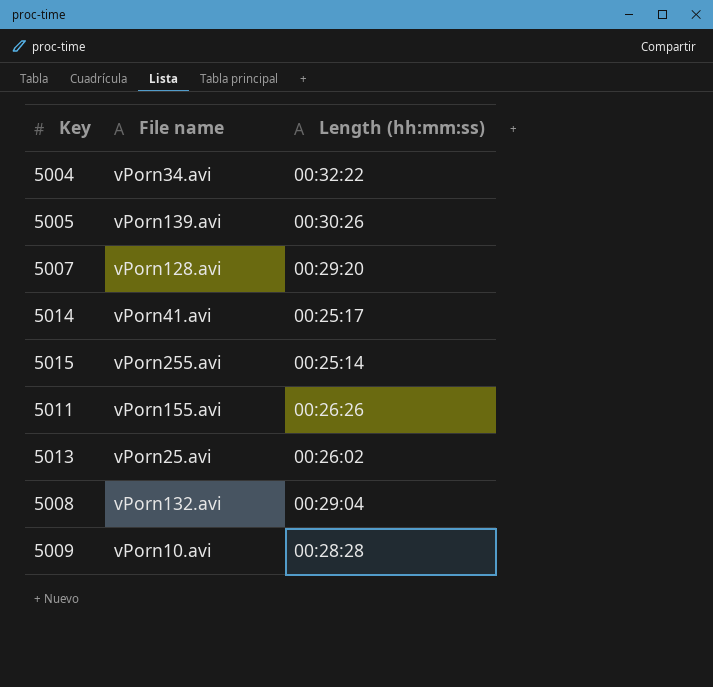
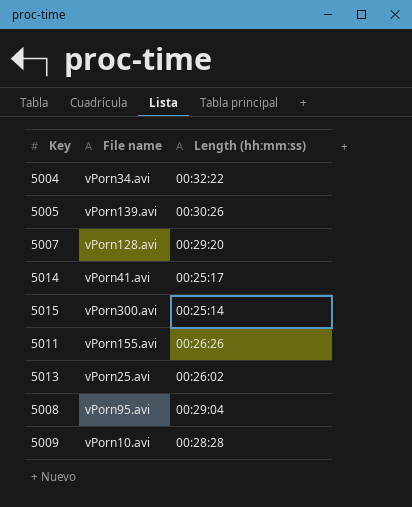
5015 | File name: vPorn255.avi -> vPorn300.avi
5008 | File name: vPorn132.avi -> vPorn95.avi

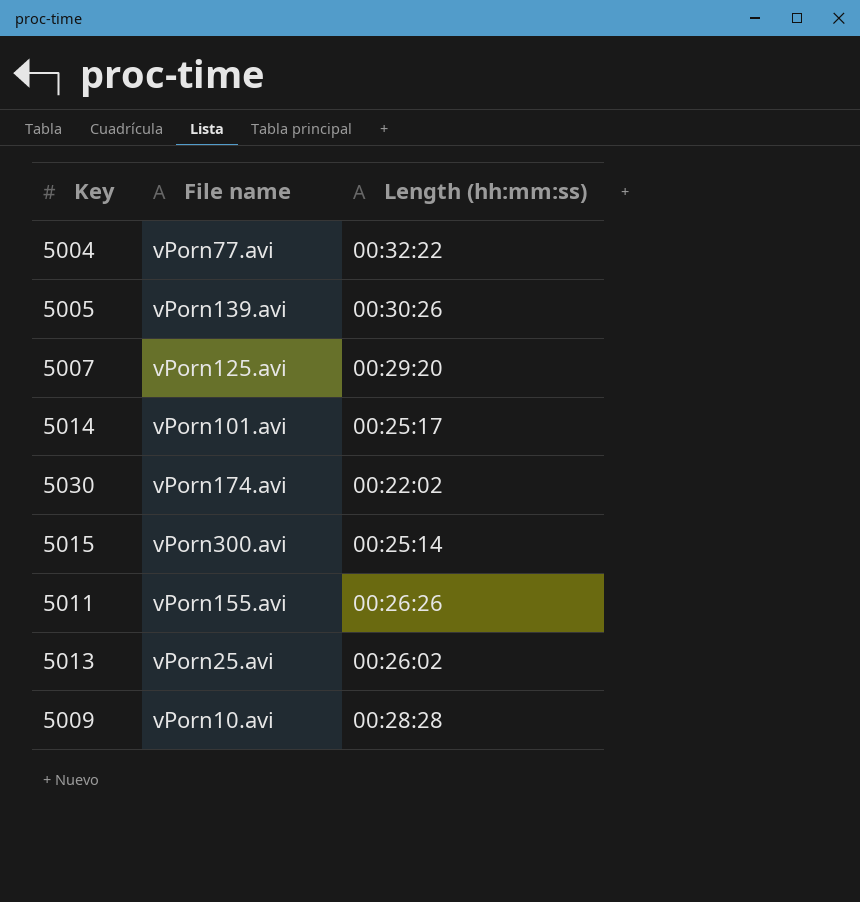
row 5008: vPorn95.avi | 00:29:04 -> none
5004 | File name: vPorn34.avi -> vPorn77.avi
5007 | File name: vPorn128.avi -> vPorn125.avi
5014 | File name: vPorn41.avi -> vPorn101.avi
row 5030: none -> vPorn174.avi | 00:22:02

